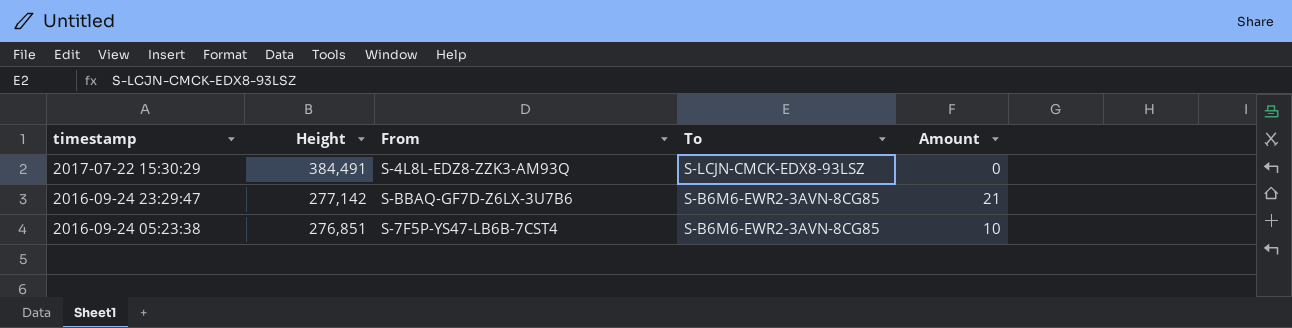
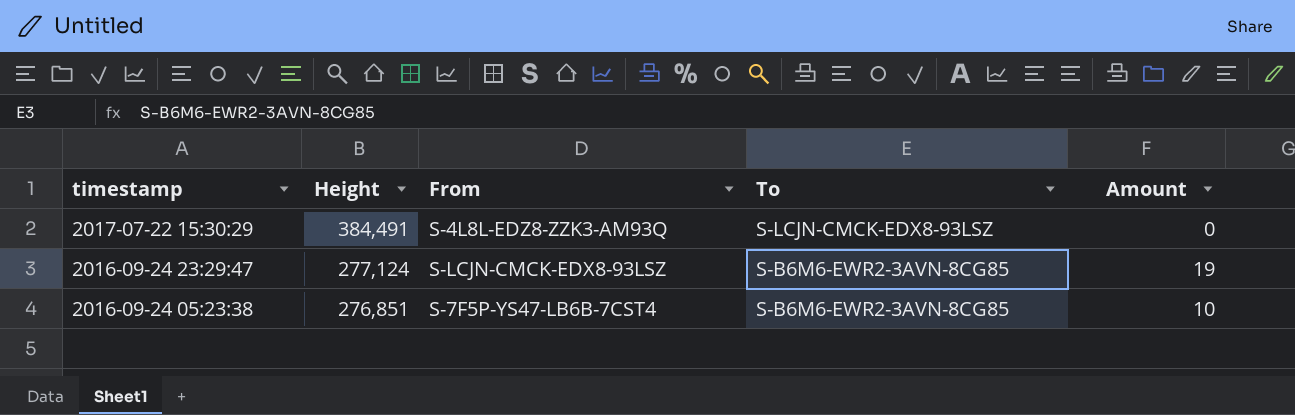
2016-09-24 23:29:47 | Height: 277,142 -> 277,124
2016-09-24 23:29:47 | From: S-BBAQ-GF7D-Z6LX-3U7B6 -> S-LCJN-CMCK-EDX8-93LSZ
2016-09-24 23:29:47 | Amount: 21 -> 19

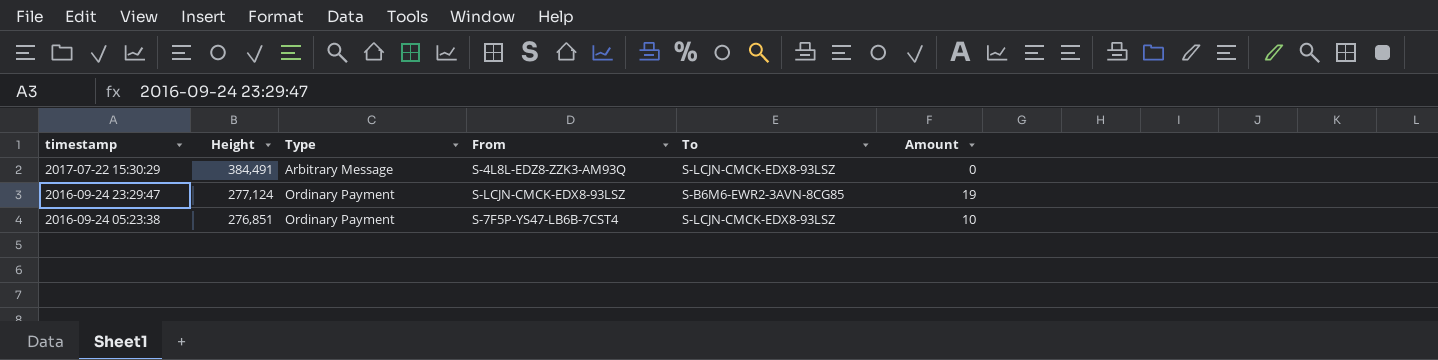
column Type | position: none -> 3
2016-09-24 05:23:38 | To: S-B6M6-EWR2-3AVN-8CG85 -> S-LCJN-CMCK-EDX8-93LSZ

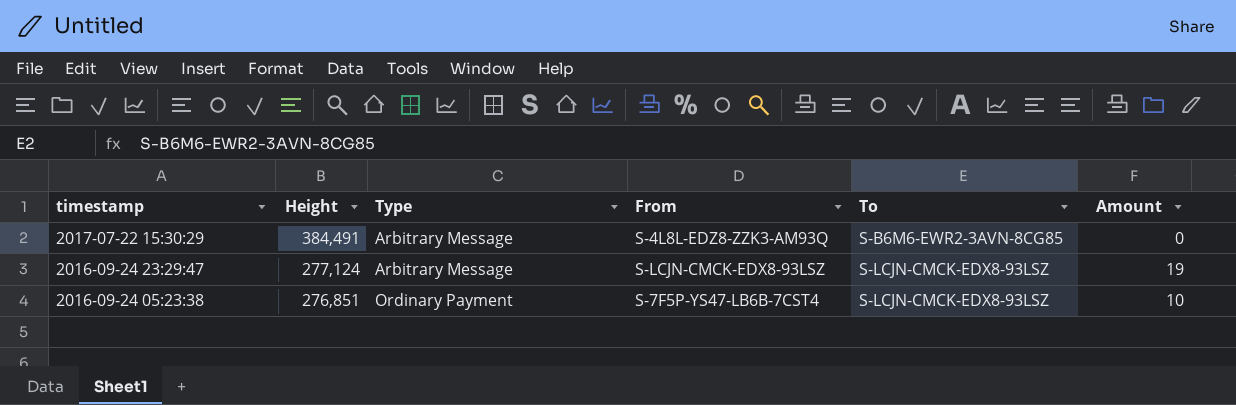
2017-07-22 15:30:29 | To: S-LCJN-CMCK-EDX8-93LSZ -> S-B6M6-EWR2-3AVN-8CG85
2016-09-24 23:29:47 | Type: Ordinary Payment -> Arbitrary Message
2016-09-24 23:29:47 | To: S-B6M6-EWR2-3AVN-8CG85 -> S-LCJN-CMCK-EDX8-93LSZ

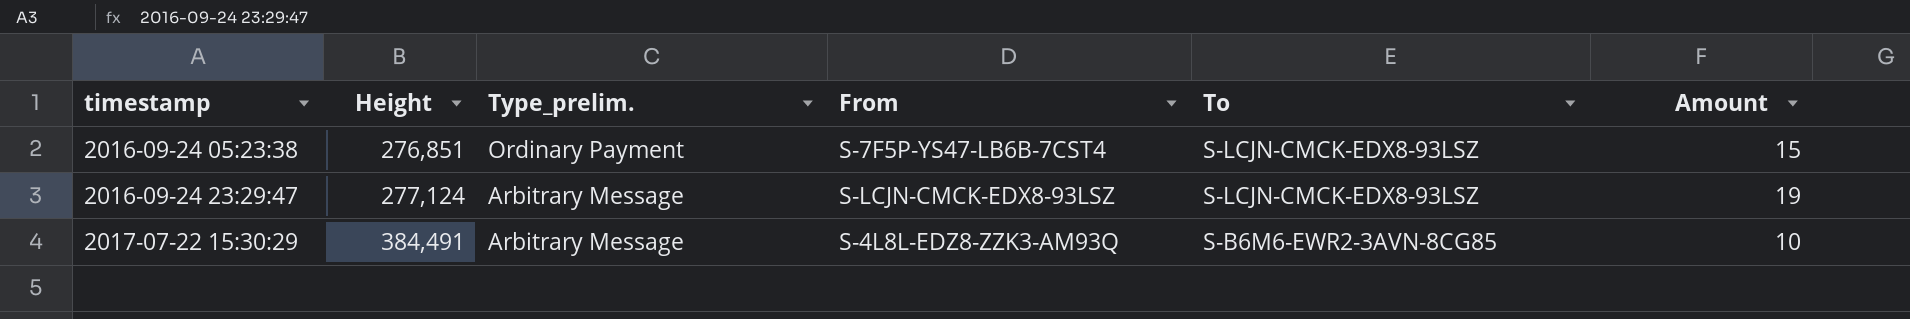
row order: timestamp descending -> timestamp ascending
column name: Type -> Type_prelim.
2016-09-24 05:23:38 | Amount: 10 -> 15
2017-07-22 15:30:29 | Amount: 0 -> 10

